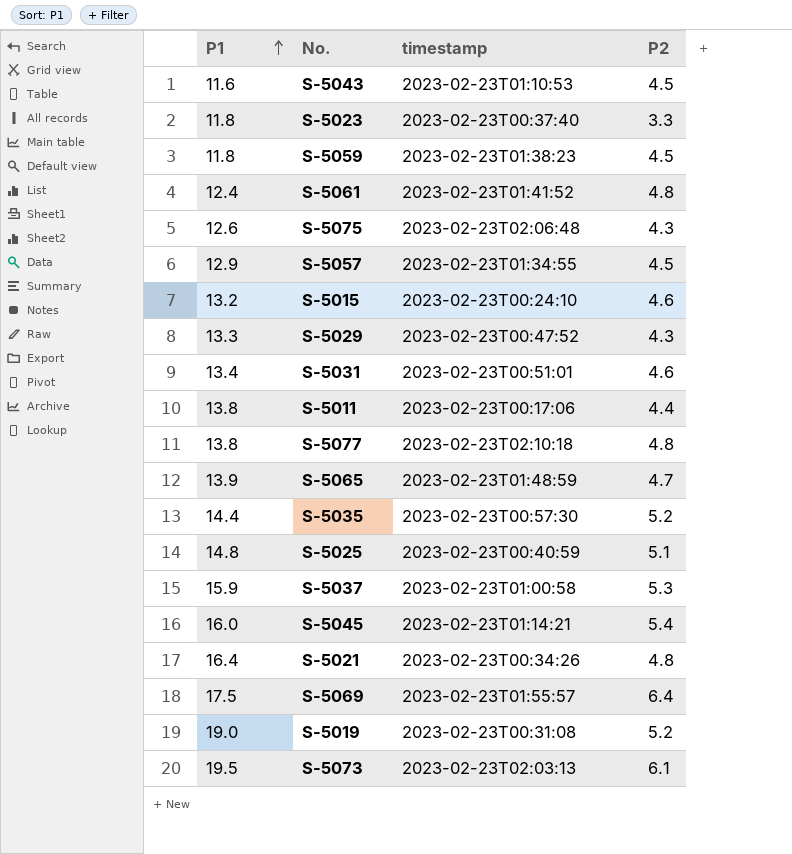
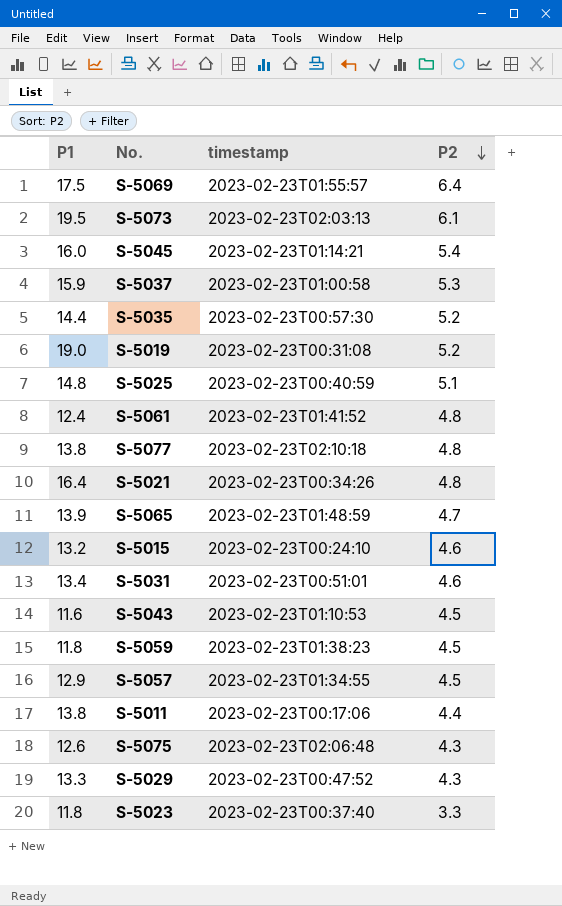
row order: P1 ascending -> P2 descending

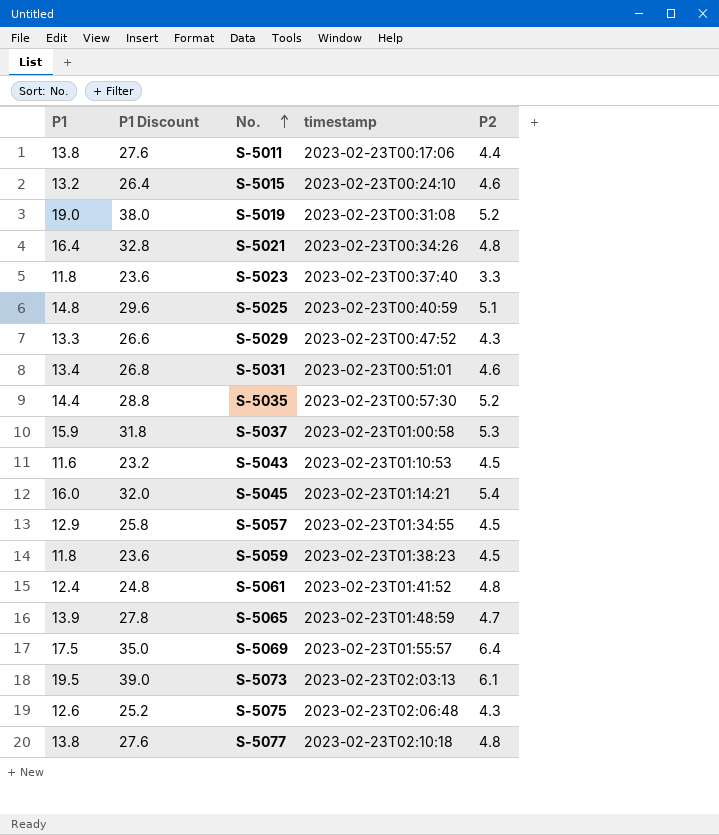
row order: P2 descending -> No. ascending
column P1 Discount | formula: none -> [P1] * 2

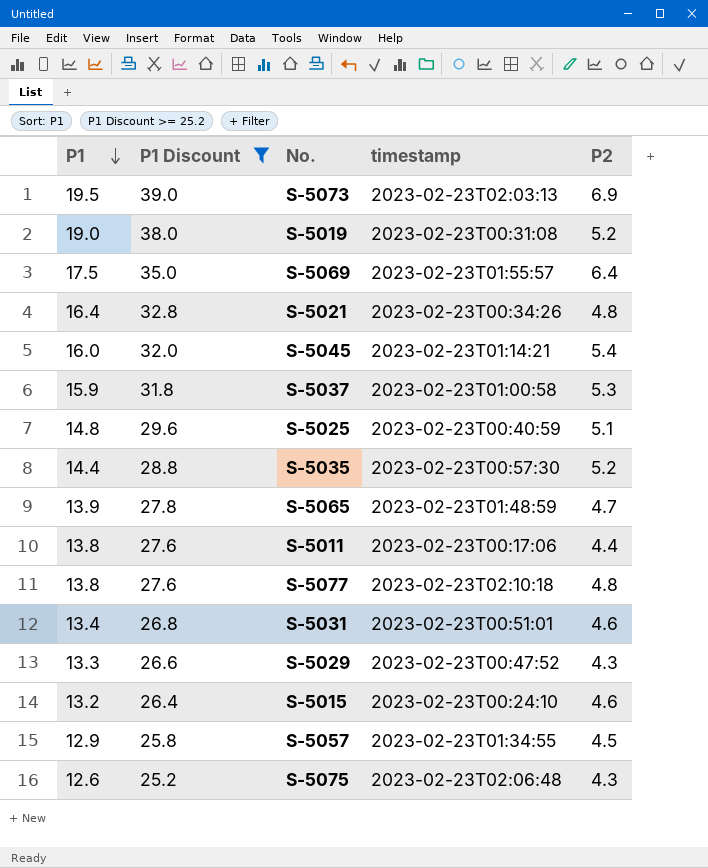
filter: none -> P1 Discount >= 25.2
row order: No. ascending -> P1 descending
S-5073 | P2: 6.1 -> 6.9

